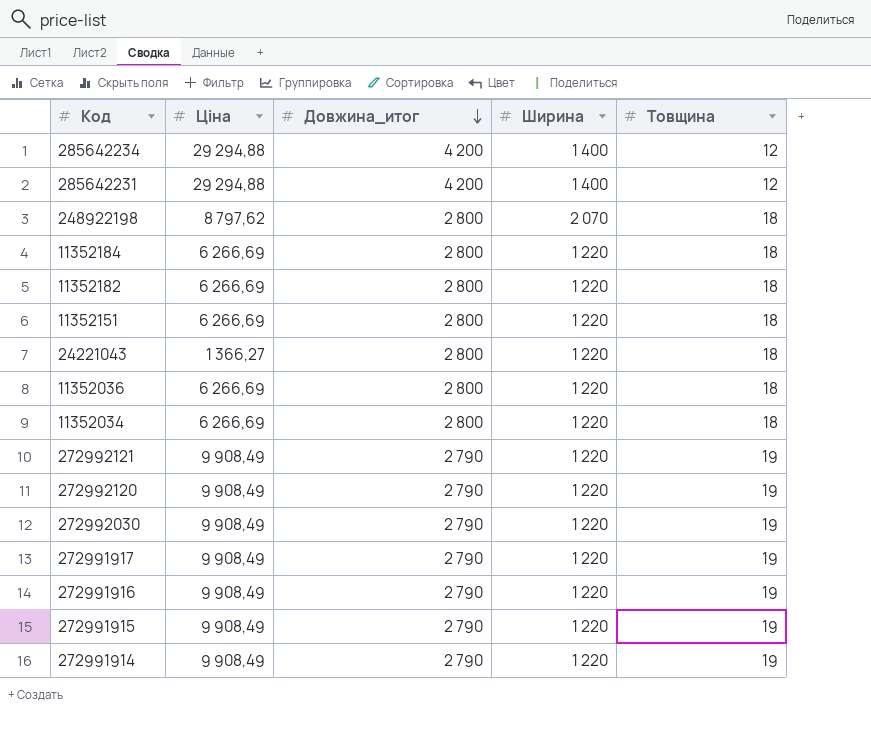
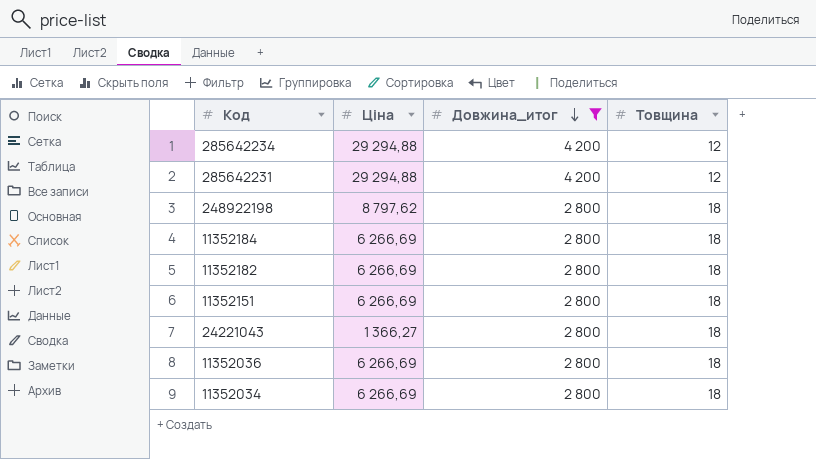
filter: none -> Довжина_итог != 2 790
column Ширина | position: 4 -> none

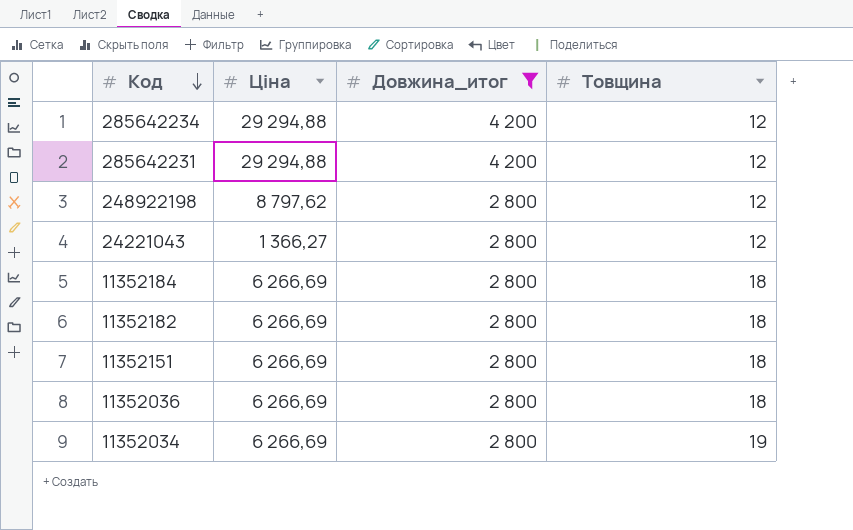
row order: Довжина_итог descending -> Код descending
248922198 | Товщина: 18 -> 12
24221043 | Товщина: 18 -> 12
11352034 | Товщина: 18 -> 19

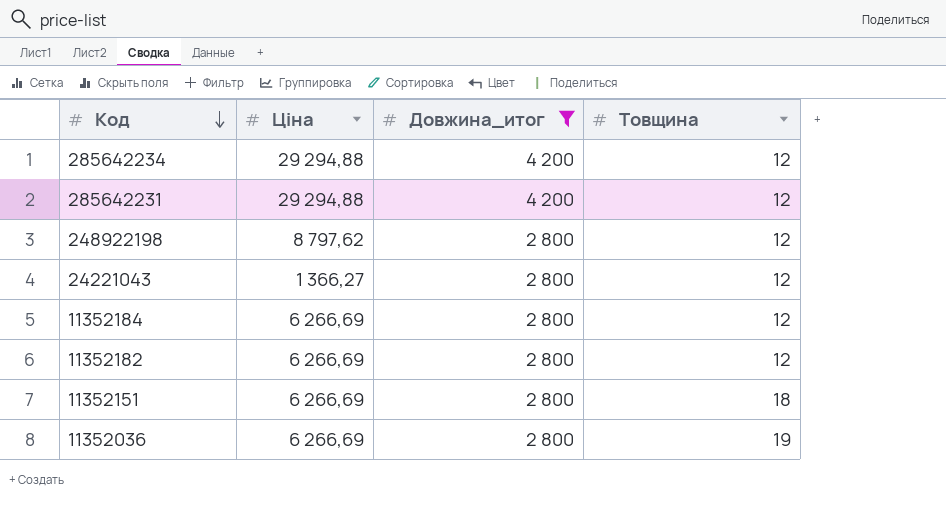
row 11352034: 6 266,69 | 2 800 | 19 -> none
11352184 | Товщина: 18 -> 12
11352182 | Товщина: 18 -> 12
11352036 | Товщина: 18 -> 19

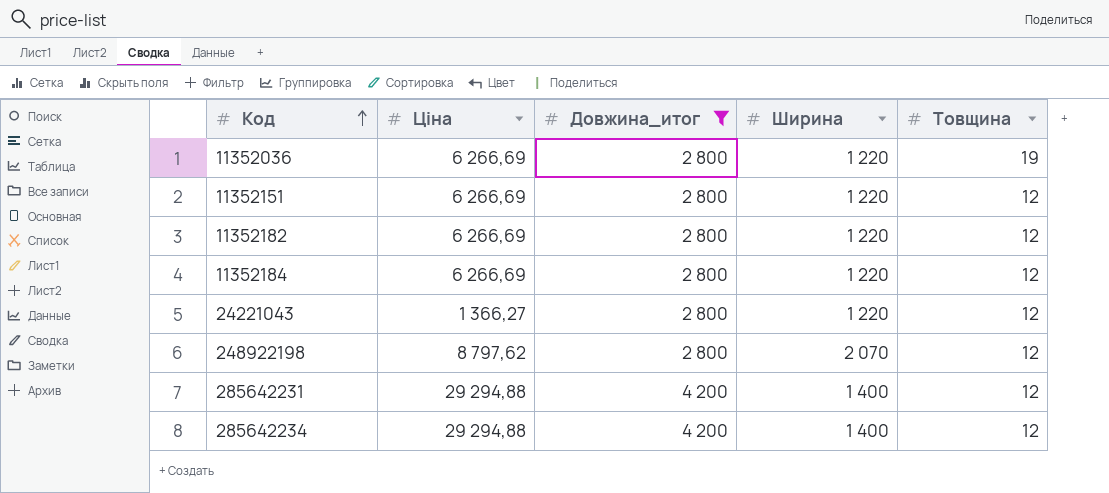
row order: Код descending -> Код ascending
column Ширина | position: none -> 4
11352151 | Товщина: 18 -> 12

